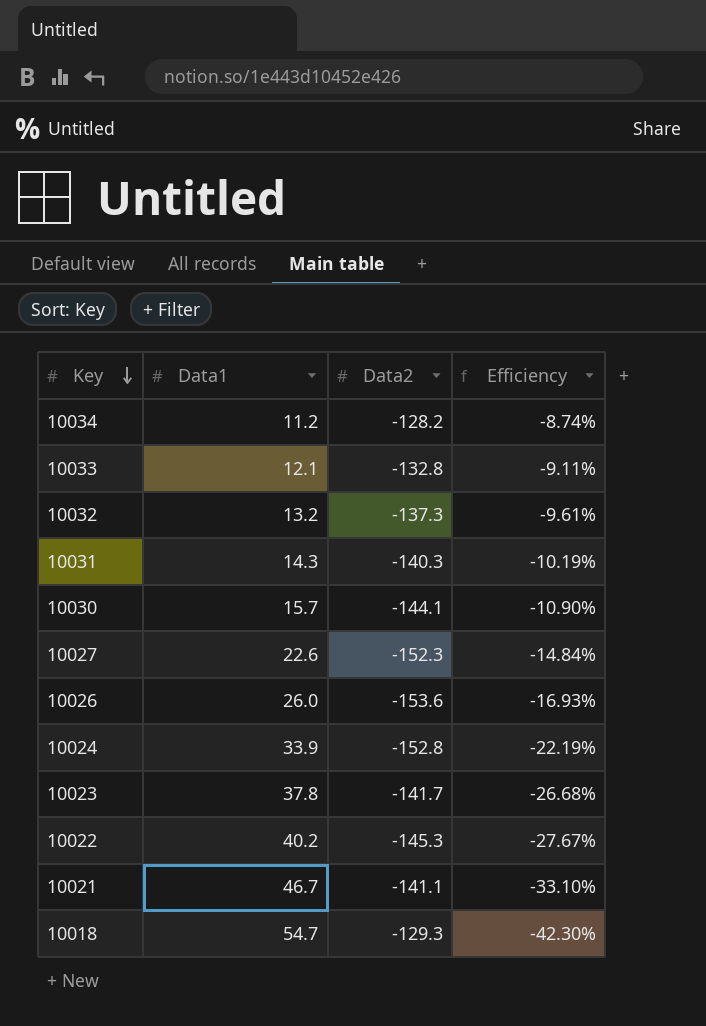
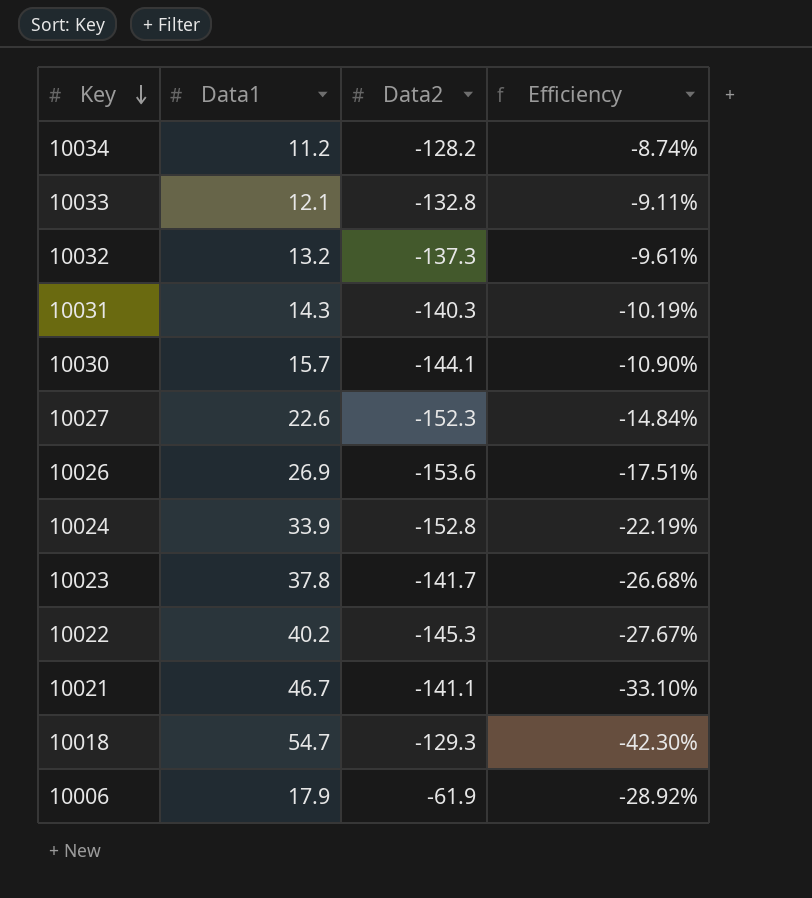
10026 | Data1: 26.0 -> 26.9
10026 | Efficiency: -16.93% -> -17.51%
row 10006: none -> 17.9 | -61.9 | -28.92%

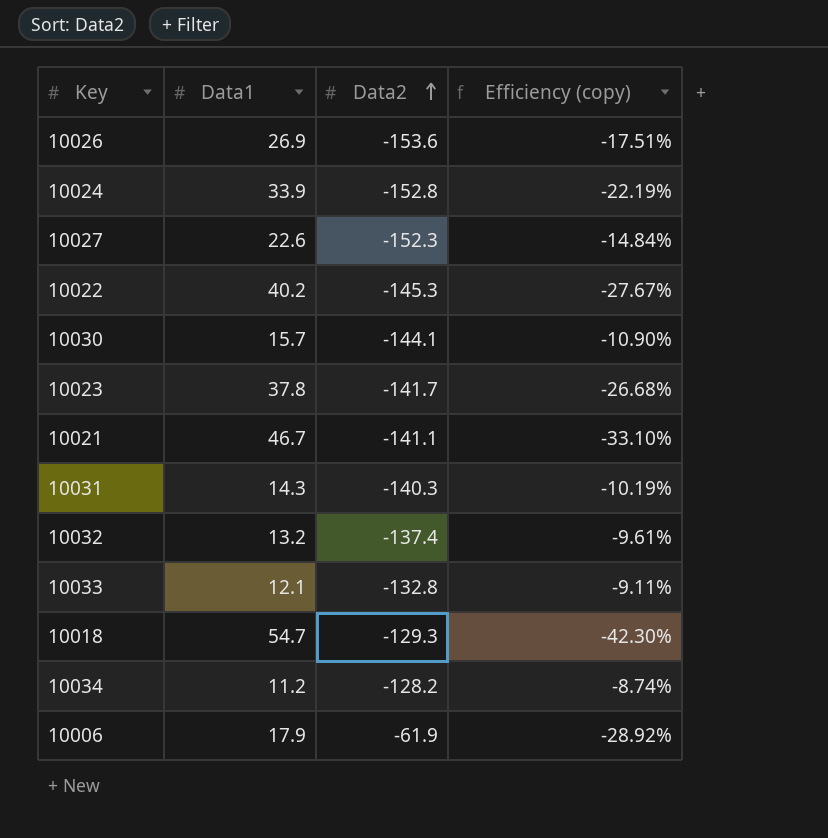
row order: Key descending -> Data2 ascending
column name: Efficiency -> Efficiency (copy)
10032 | Data2: -137.3 -> -137.4

